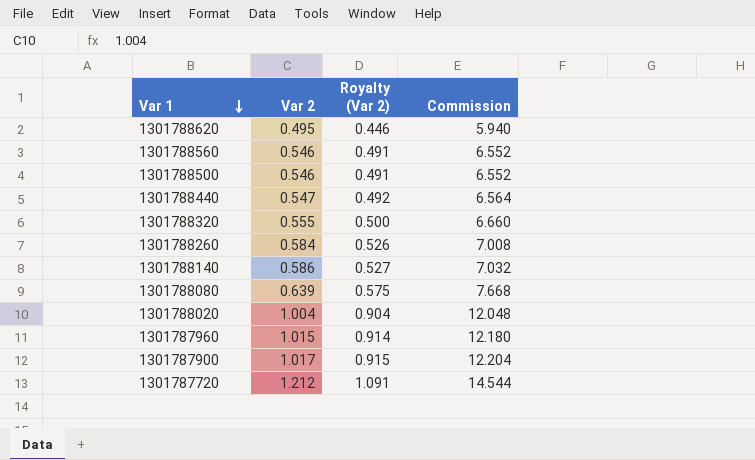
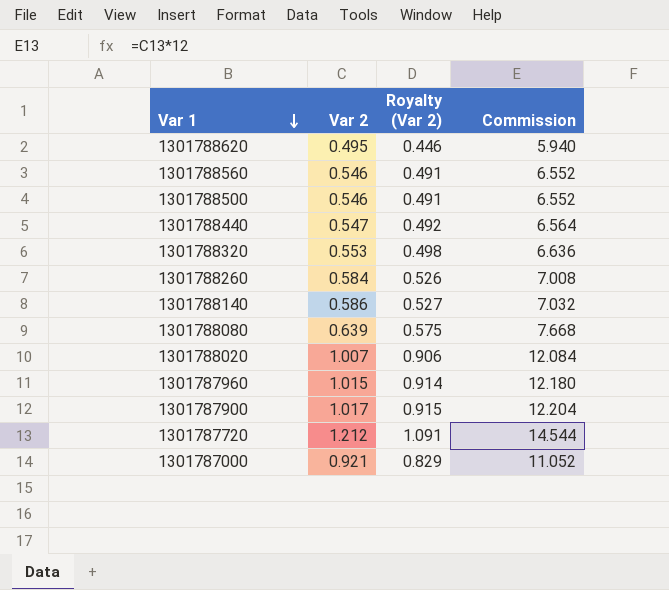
1301788320 | Var 2: 0.555 -> 0.553
1301788320 | Royalty (Var 2): 0.500 -> 0.498
1301788320 | Commission: 6.660 -> 6.636
1301788020 | Var 2: 1.004 -> 1.007
1301788020 | Royalty (Var 2): 0.904 -> 0.906
1301788020 | Commission: 12.048 -> 12.084
row 1301787000: none -> 0.921 | 0.829 | 11.052

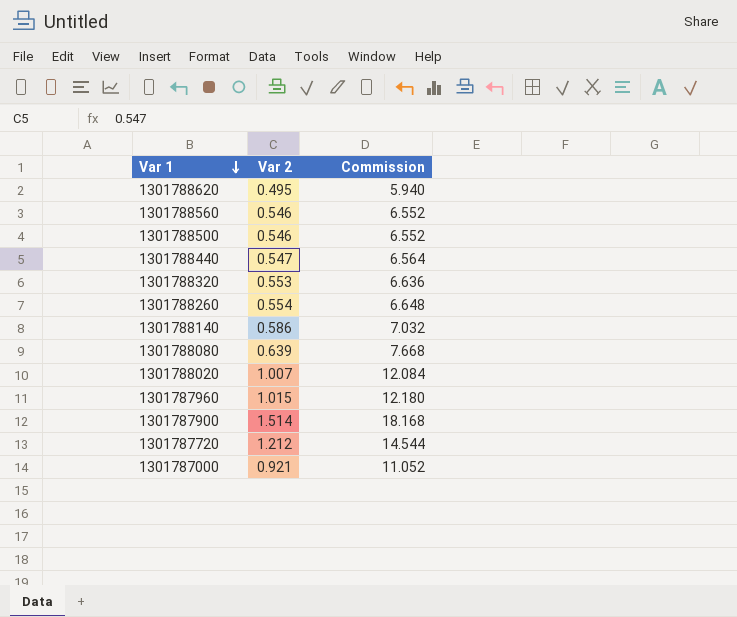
column Royalty (Var 2) | formula: [Var 2] * 0.9 -> none
1301788260 | Var 2: 0.584 -> 0.554
1301788260 | Commission: 7.008 -> 6.648
1301787900 | Var 2: 1.017 -> 1.514
1301787900 | Commission: 12.204 -> 18.168

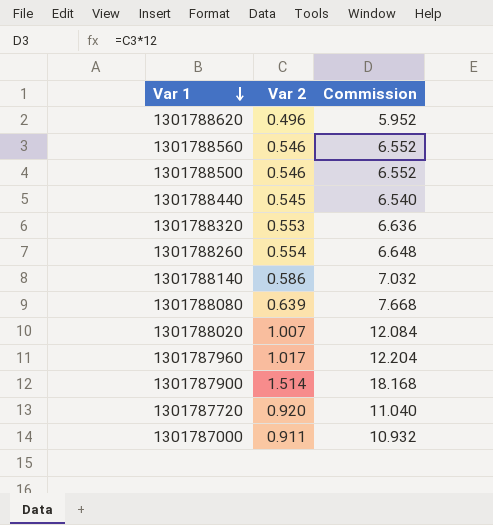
1301788620 | Var 2: 0.495 -> 0.496
1301788620 | Commission: 5.940 -> 5.952
1301788440 | Var 2: 0.547 -> 0.545
1301788440 | Commission: 6.564 -> 6.540
1301787960 | Var 2: 1.015 -> 1.017
1301787960 | Commission: 12.180 -> 12.204
1301787720 | Var 2: 1.212 -> 0.920
1301787720 | Commission: 14.544 -> 11.040
1301787000 | Var 2: 0.921 -> 0.911
1301787000 | Commission: 11.052 -> 10.932

